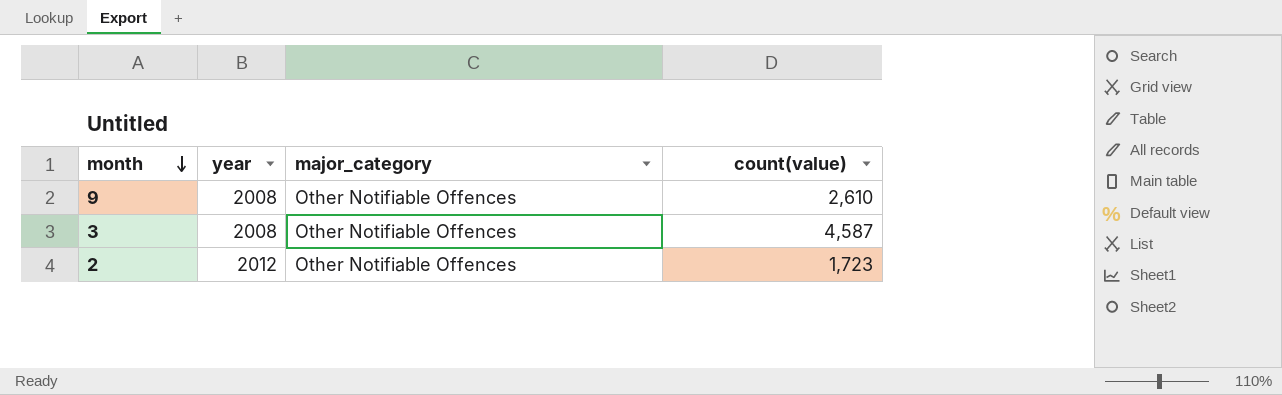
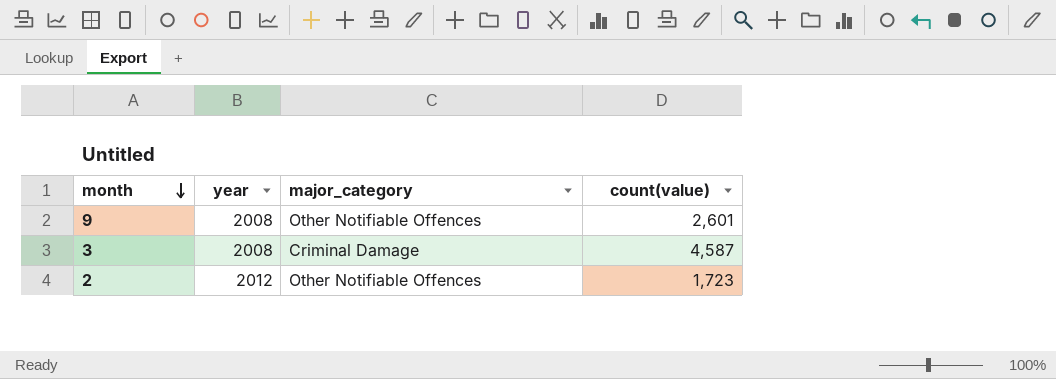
9 | count(value): 2,610 -> 2,601
3 | major_category: Other Notifiable Offences -> Criminal Damage

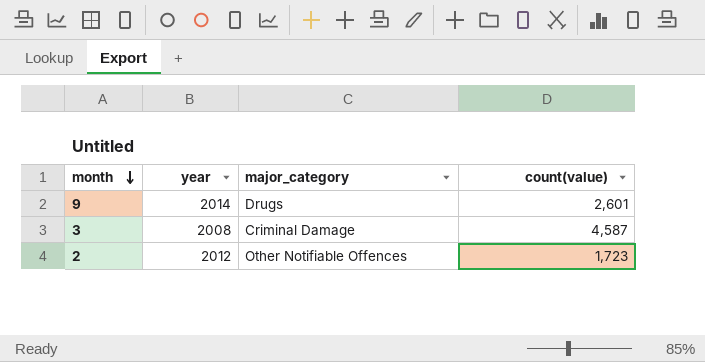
9 | year: 2008 -> 2014
9 | major_category: Other Notifiable Offences -> Drugs

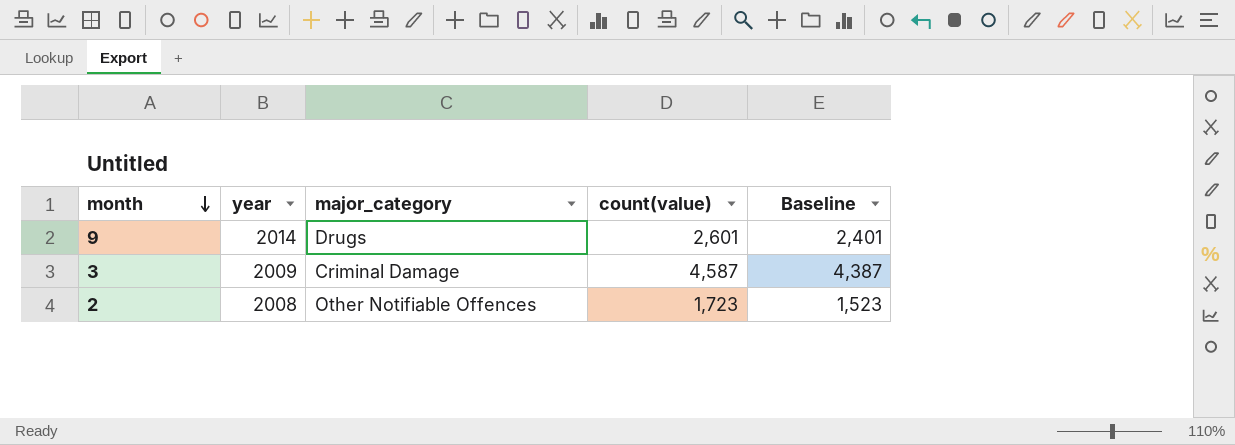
column Baseline | formula: none -> [count(value)] - 200
3 | year: 2008 -> 2009
2 | year: 2012 -> 2008

